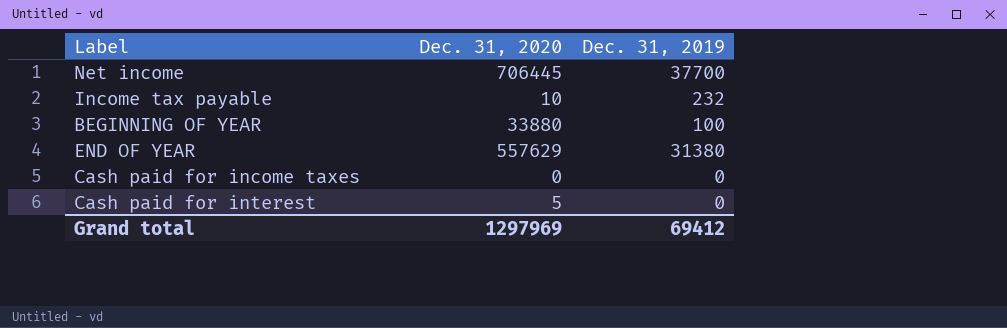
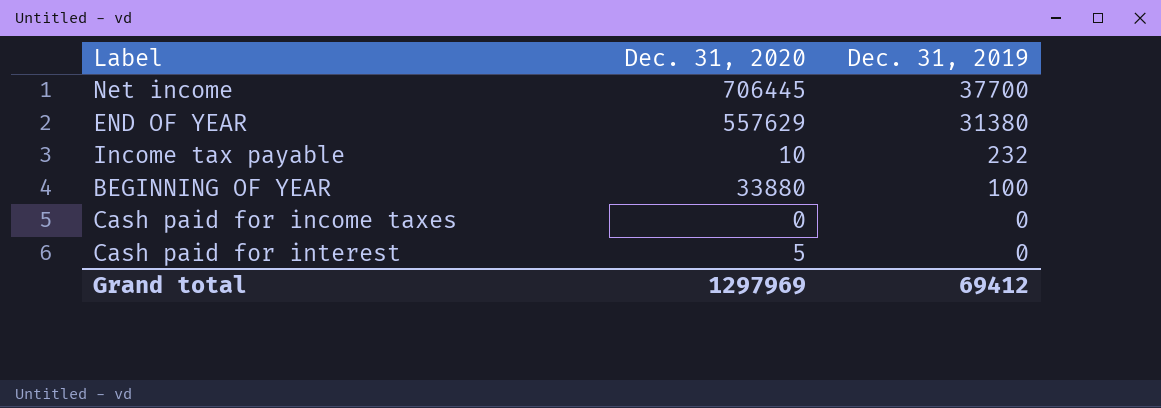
row order: none -> Dec. 31, 2019 descending

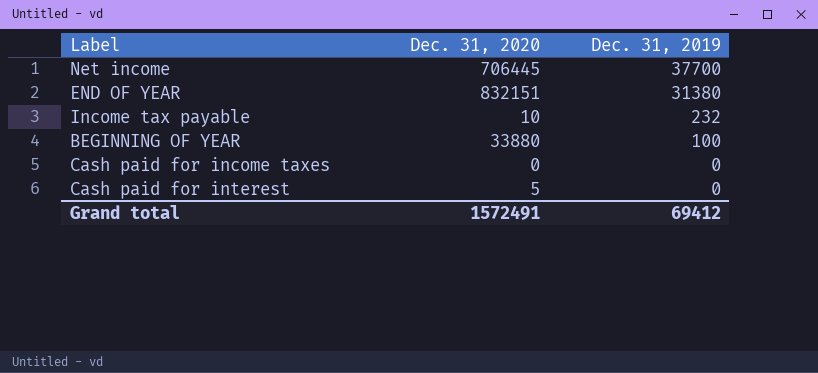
END OF YEAR | Dec. 31, 2020: 557629 -> 832151
Grand total | Dec. 31, 2020: 1297969 -> 1572491

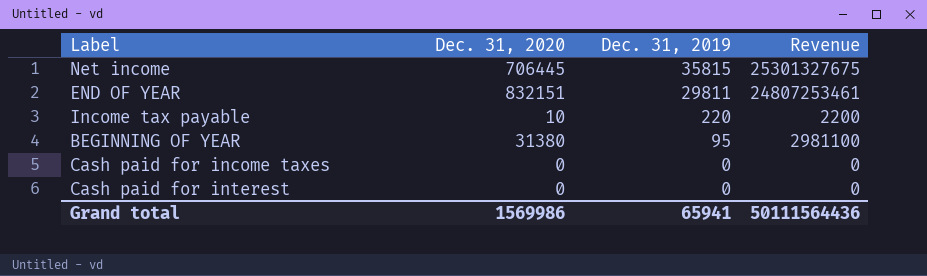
column Revenue | formula: none -> [Dec. 31, 2020] * [Dec. 31, 2019]
Net income | Dec. 31, 2019: 37700 -> 35815
END OF YEAR | Dec. 31, 2019: 31380 -> 29811
Income tax payable | Dec. 31, 2019: 232 -> 220
BEGINNING OF YEAR | Dec. 31, 2020: 33880 -> 31380
BEGINNING OF YEAR | Dec. 31, 2019: 100 -> 95
Cash paid for interest | Dec. 31, 2020: 5 -> 0
Grand total | Dec. 31, 2020: 1572491 -> 1569986
Grand total | Dec. 31, 2019: 69412 -> 65941

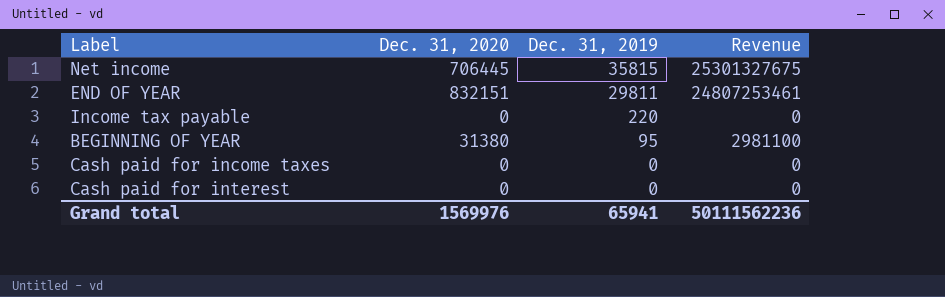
Income tax payable | Dec. 31, 2020: 10 -> 0
Income tax payable | Revenue: 2200 -> 0
Grand total | Dec. 31, 2020: 1569986 -> 1569976
Grand total | Revenue: 50111564436 -> 50111562236

